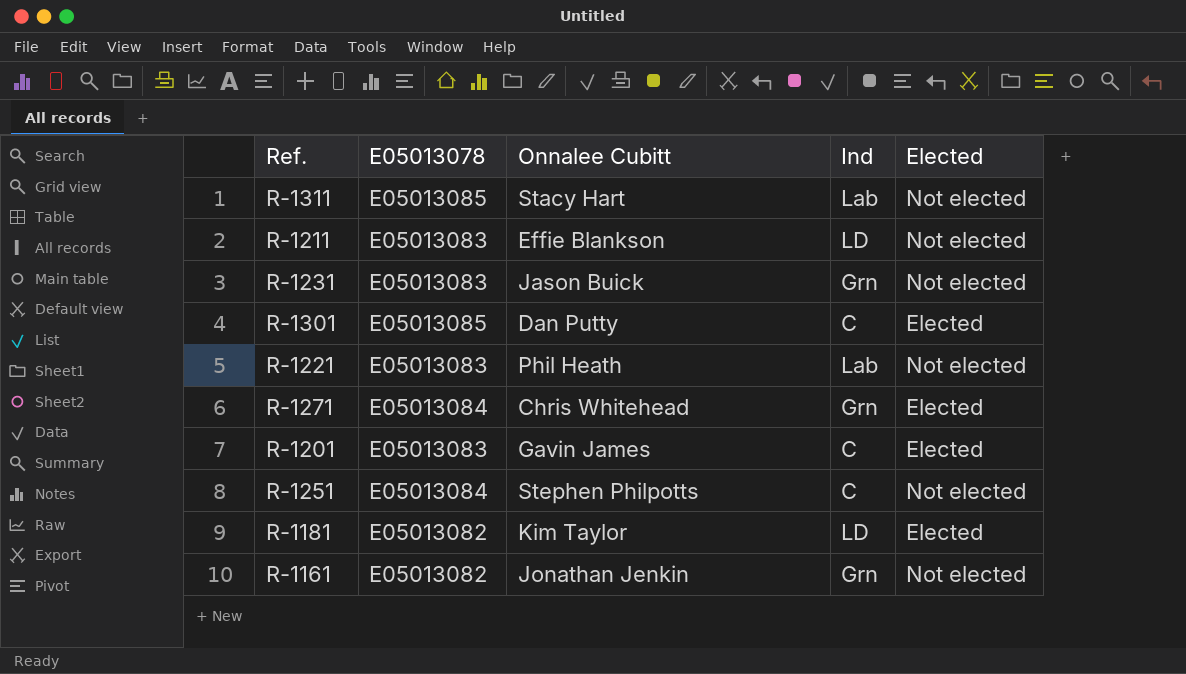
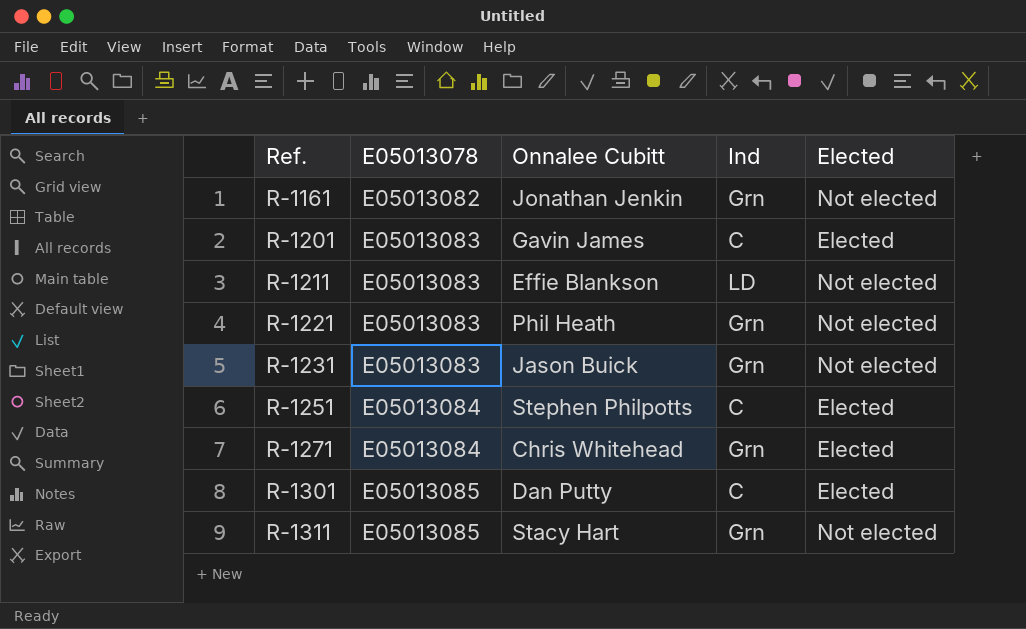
row order: none -> Ref. ascending
row R-1181: E05013082 | Kim Taylor | LD | Elected -> none
R-1221 | Ind: Lab -> Grn
R-1251 | Elected: Not elected -> Elected
R-1311 | Ind: Lab -> Grn

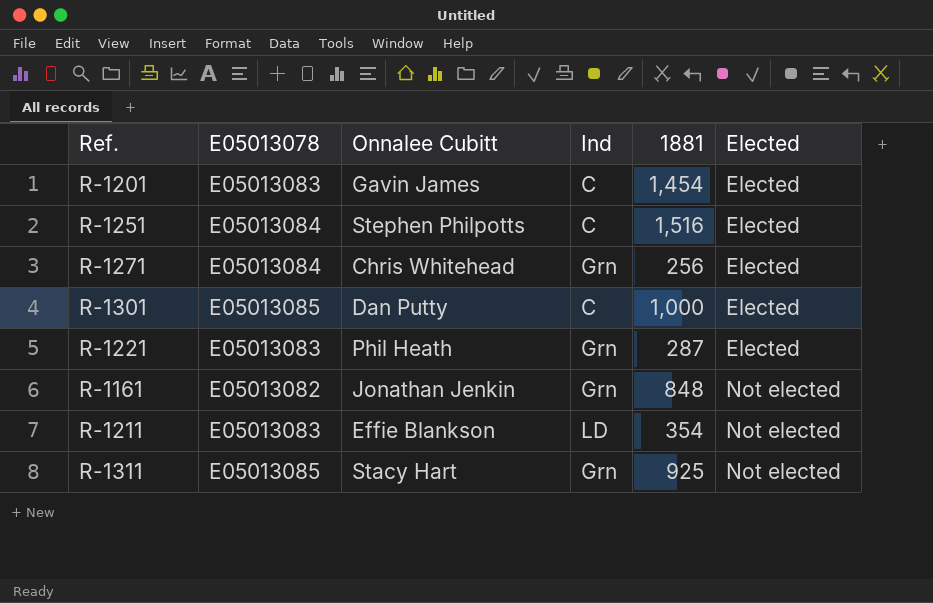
row order: Ref. ascending -> Elected ascending
column 1881 | position: none -> 5
row R-1231: E05013083 | Jason Buick | Grn | Not elected -> none
R-1221 | Elected: Not elected -> Elected

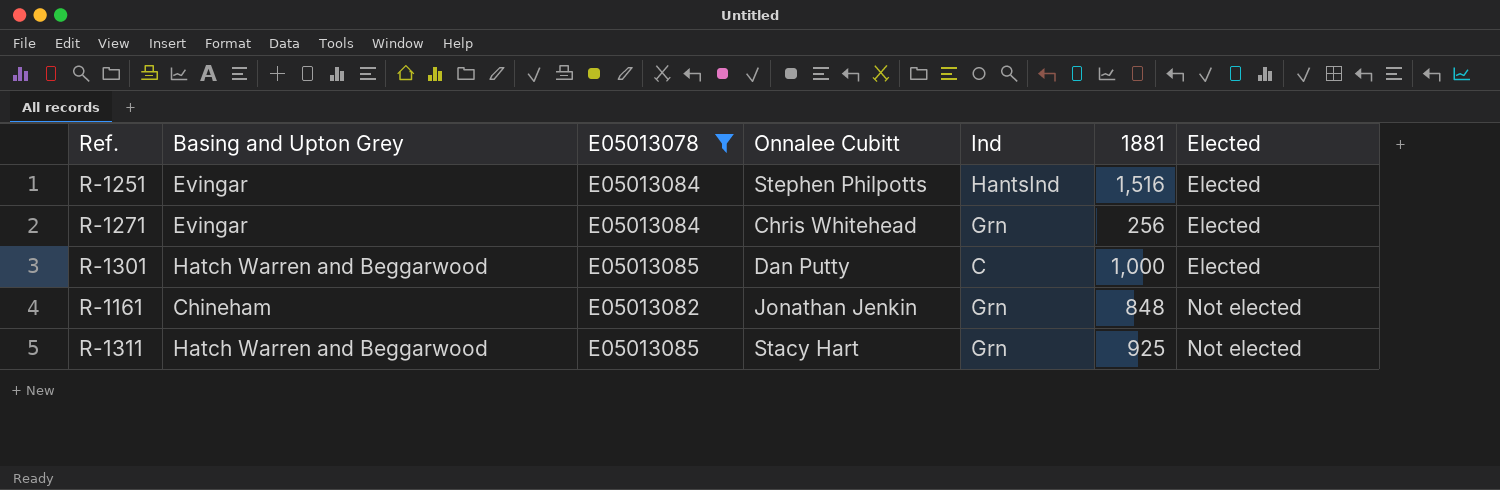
filter: none -> E05013078 != E05013083
column Basing and Upton Grey | position: none -> 2
R-1251 | Ind: C -> HantsInd

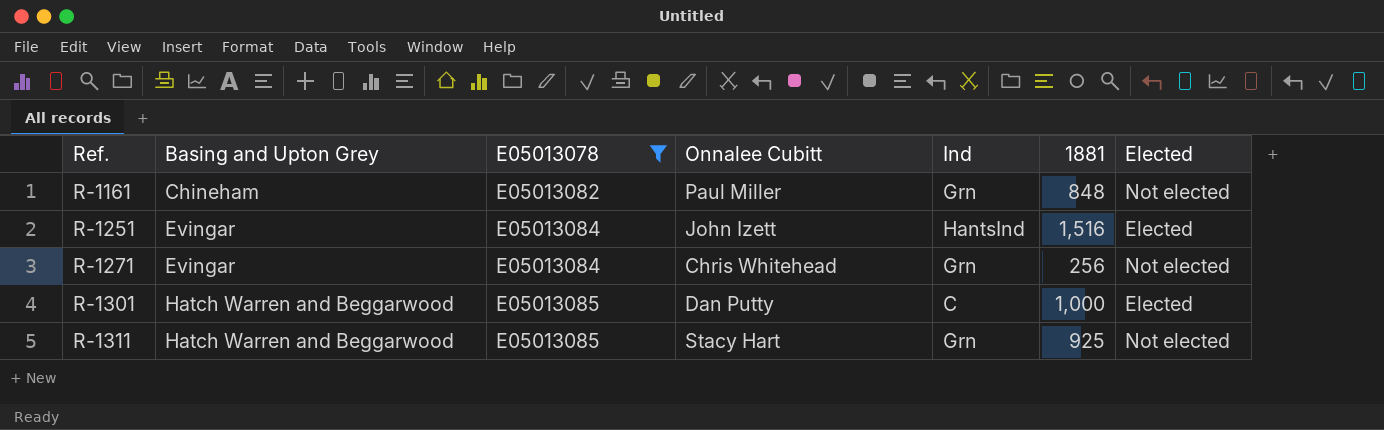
row order: Elected ascending -> Ref. ascending
R-1161 | Onnalee Cubitt: Jonathan Jenkin -> Paul Miller
R-1251 | Onnalee Cubitt: Stephen Philpotts -> John Izett
R-1271 | Elected: Elected -> Not elected

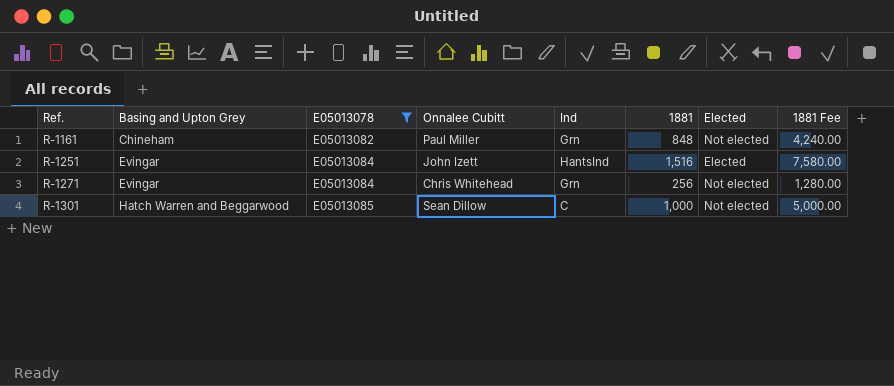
column 1881 Fee | formula: none -> [1881] * 5
row R-1311: Hatch Warren and Beggarwood | E05013085 | Stacy Hart | Grn | 925 | Not elected -> none
R-1301 | Onnalee Cubitt: Dan Putty -> Sean Dillow
R-1301 | Elected: Elected -> Not elected

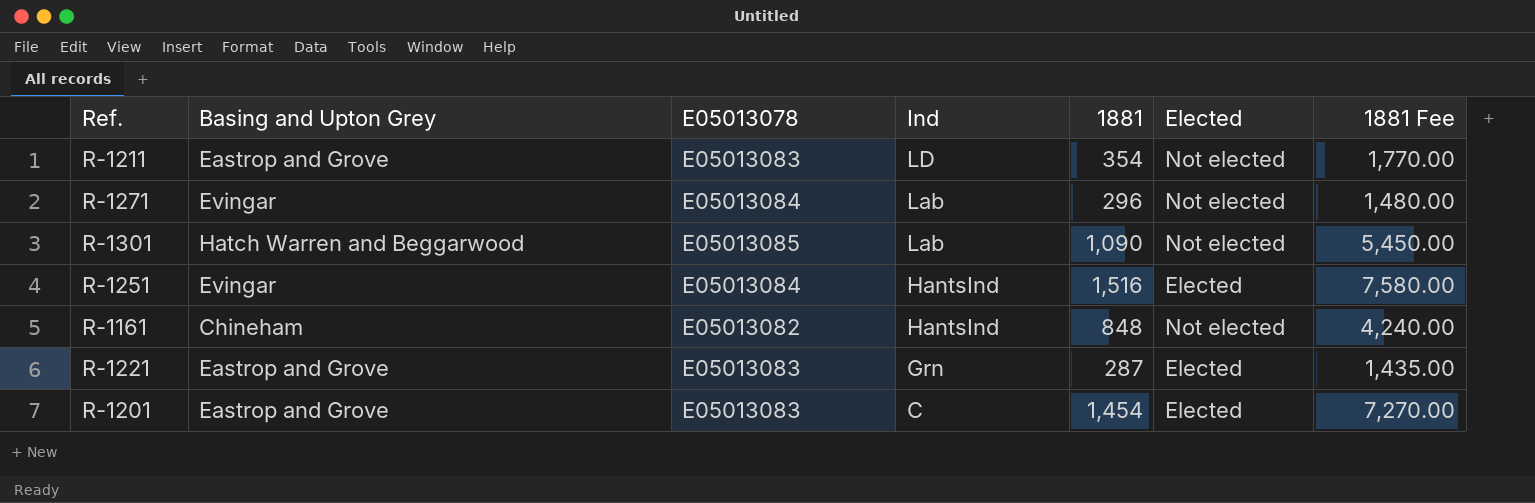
filter: E05013078 != E05013083 -> none
row order: Ref. ascending -> Ind descending
column Onnalee Cubitt | position: 4 -> none
R-1271 | Ind: Grn -> Lab
R-1271 | 1881: 256 -> 296
R-1271 | 1881 Fee: 1,280.00 -> 1,480.00
R-1301 | Ind: C -> Lab
R-1301 | 1881: 1,000 -> 1,090
R-1301 | 1881 Fee: 5,000.00 -> 5,450.00
R-1161 | Ind: Grn -> HantsInd

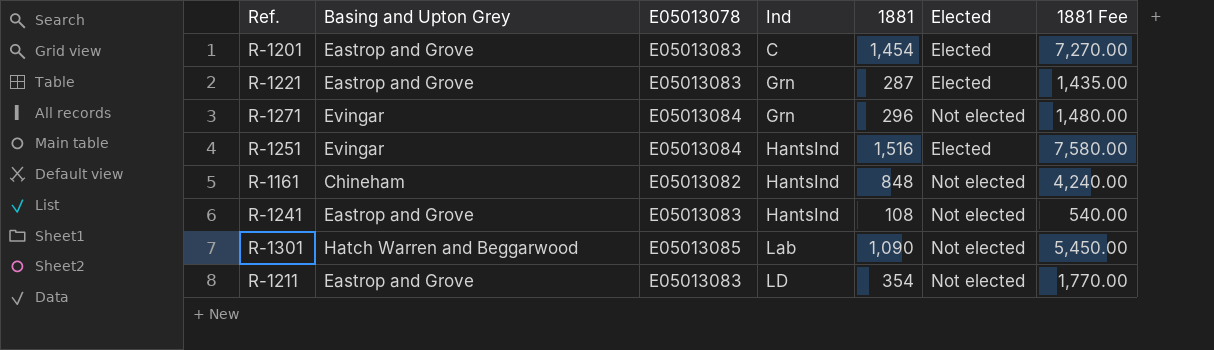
row order: Ind descending -> Ind ascending
R-1271 | Ind: Lab -> Grn
row R-1241: none -> Eastrop and Grove | E05013083 | HantsInd | 108 | Not elected | 540.00

